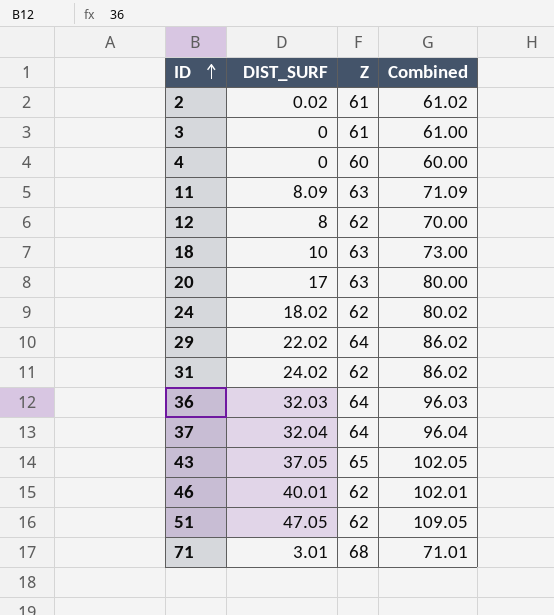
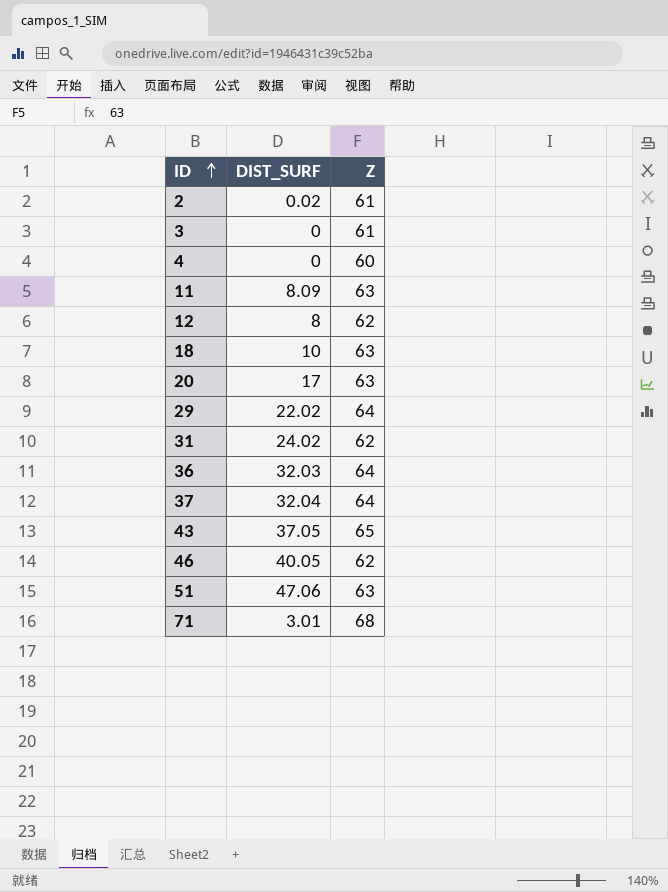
column Combined | formula: [DIST_SURF] + [Z] -> none
row 24: 18.02 | 62 | 80.02 -> none
46 | DIST_SURF: 40.01 -> 40.05
51 | DIST_SURF: 47.05 -> 47.06
51 | Z: 62 -> 63

